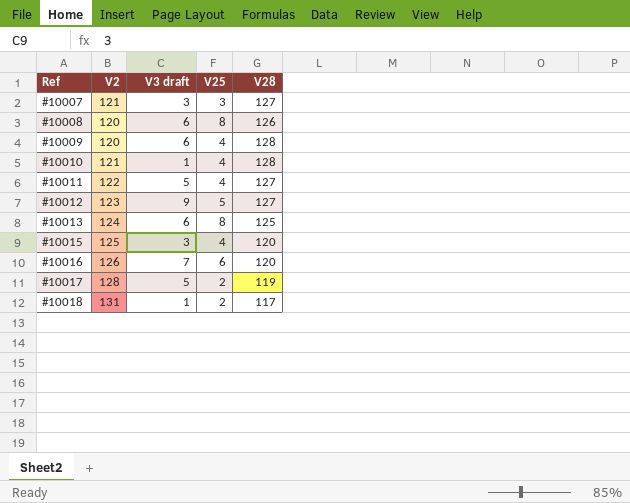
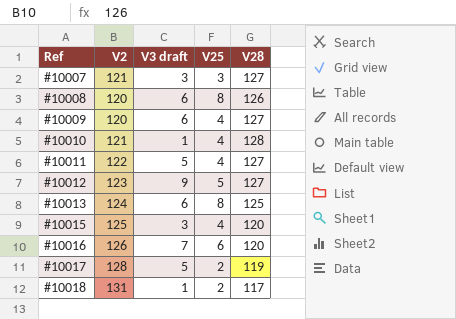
#10009 | V28: 128 -> 127

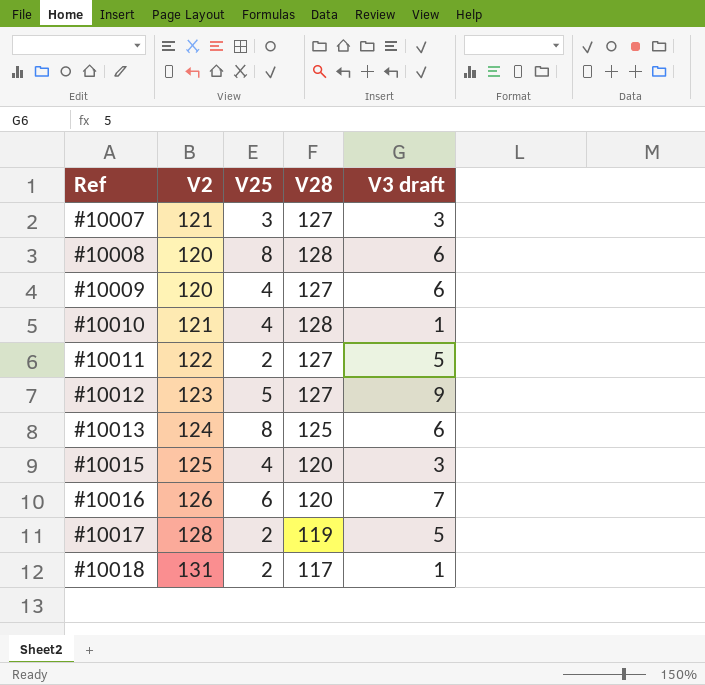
column V3 draft | position: 3 -> 5
#10008 | V28: 126 -> 128
#10011 | V25: 4 -> 2

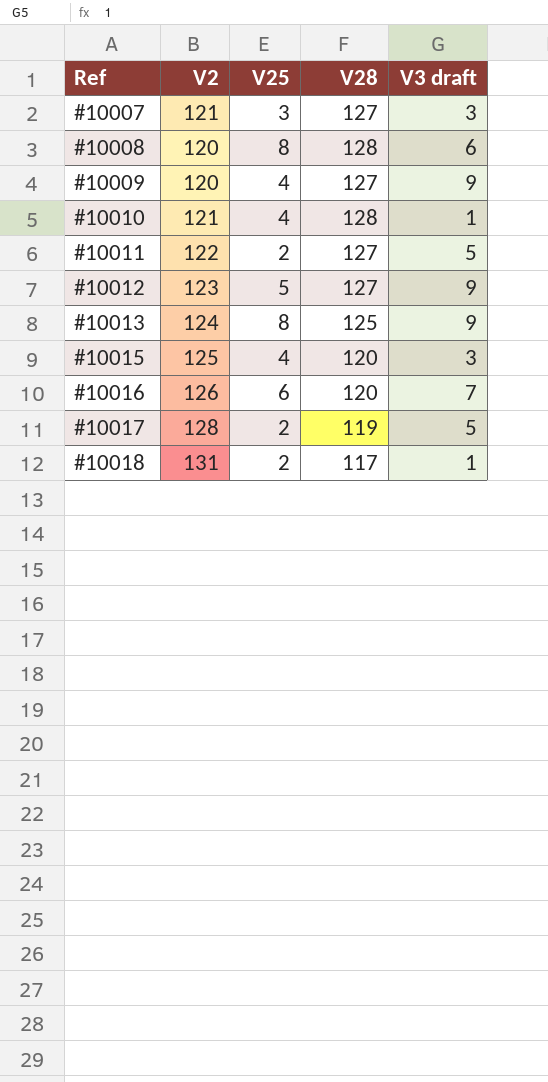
#10009 | V3 draft: 6 -> 9
#10013 | V3 draft: 6 -> 9

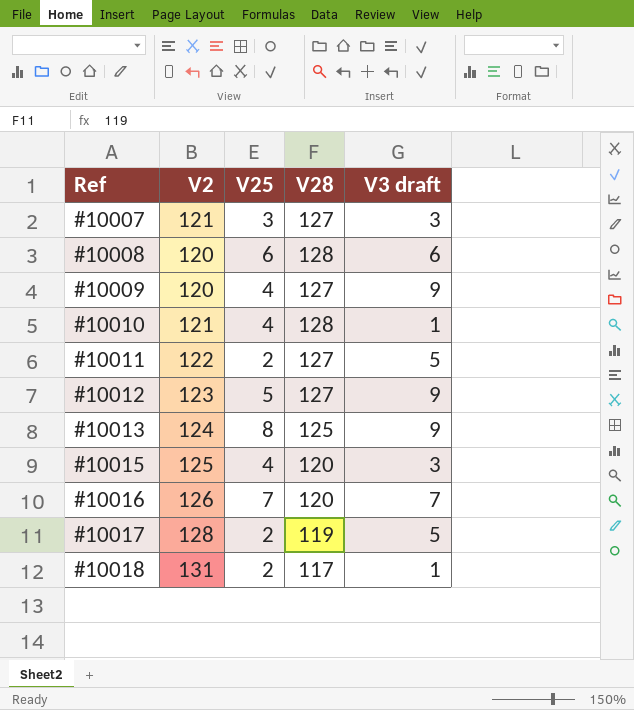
#10008 | V25: 8 -> 6
#10016 | V25: 6 -> 7

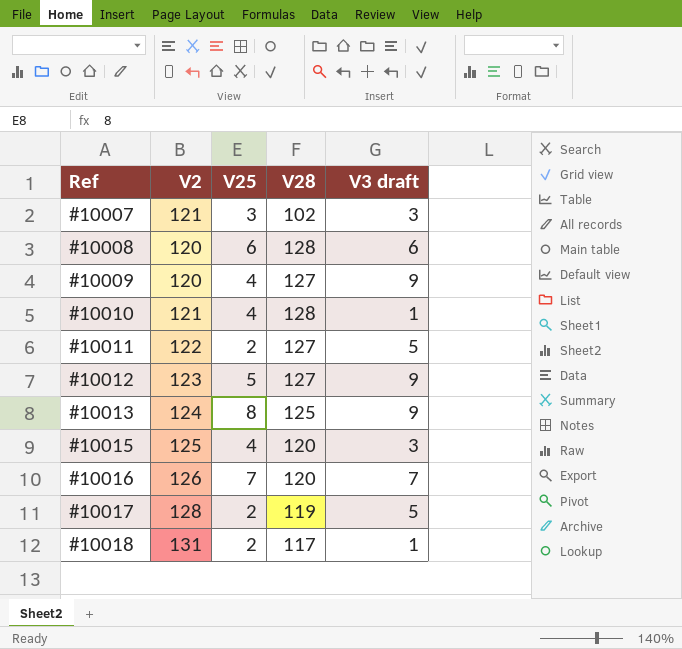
#10007 | V28: 127 -> 102

